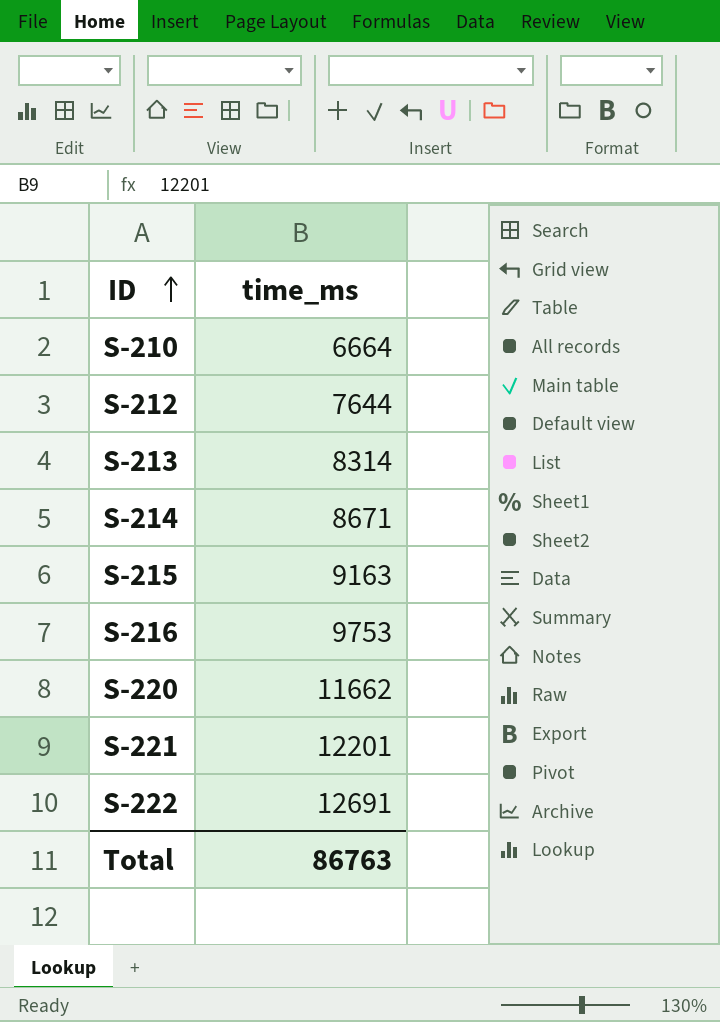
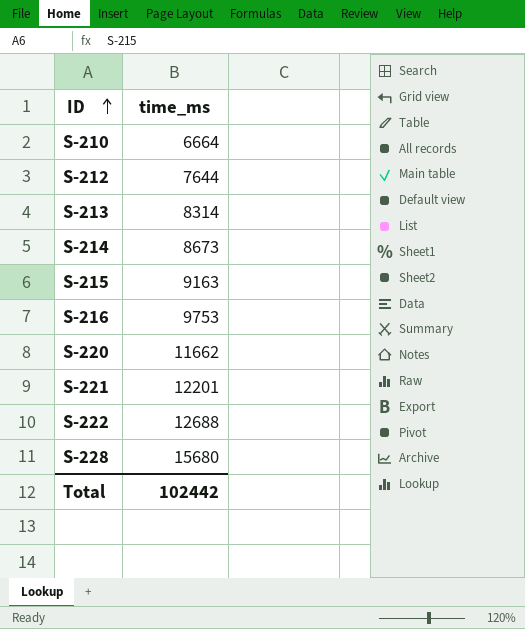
S-214 | time_ms: 8671 -> 8673
S-222 | time_ms: 12691 -> 12688
row S-228: none -> 15680
Total | time_ms: 86763 -> 102442

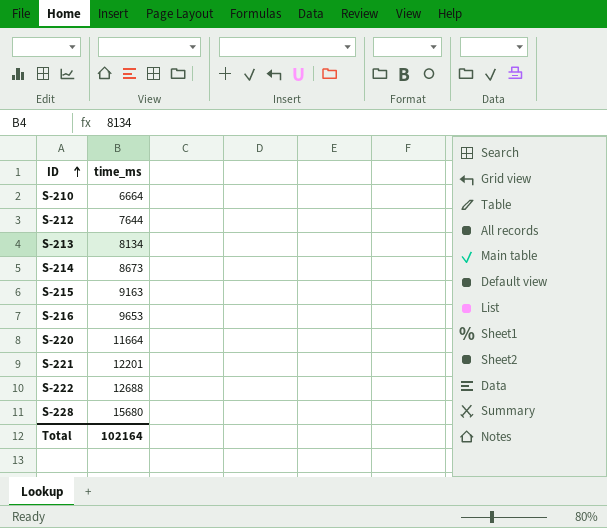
S-213 | time_ms: 8314 -> 8134
S-216 | time_ms: 9753 -> 9653
S-220 | time_ms: 11662 -> 11664
Total | time_ms: 102442 -> 102164

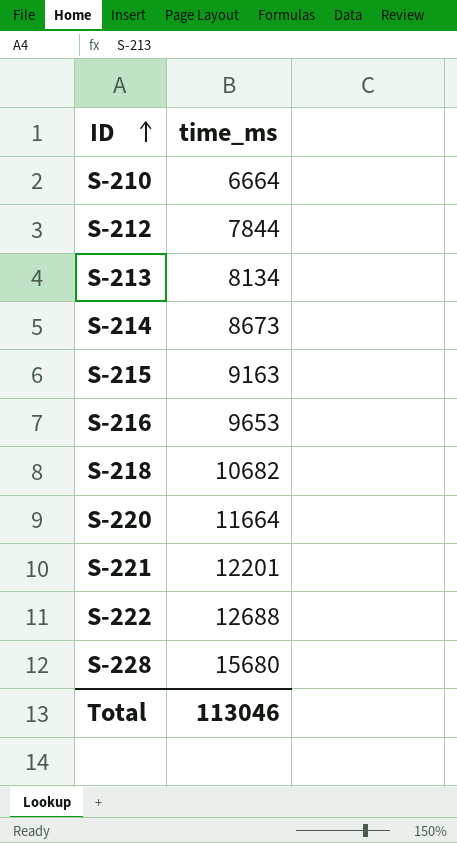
S-212 | time_ms: 7644 -> 7844
row S-218: none -> 10682
Total | time_ms: 102164 -> 113046

